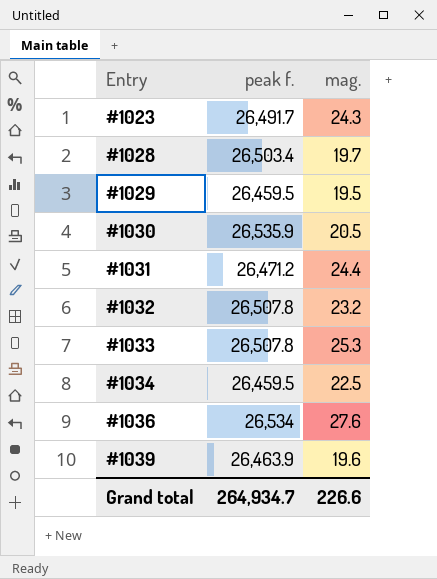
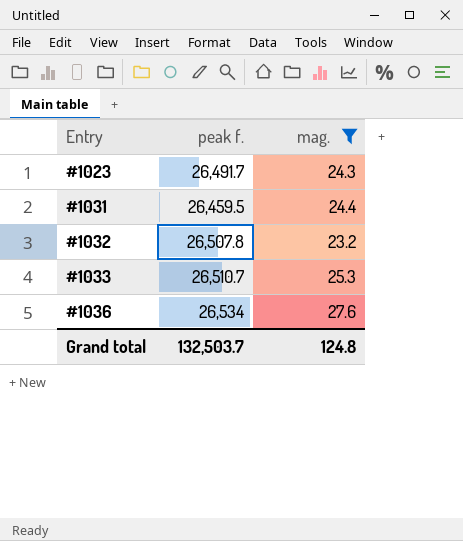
filter: none -> mag. >= 23.2
#1031 | peak f.: 26,471.2 -> 26,459.5
#1033 | peak f.: 26,507.8 -> 26,510.7
Grand total | peak f.: 264,934.7 -> 132,503.7
Grand total | mag.: 226.6 -> 124.8

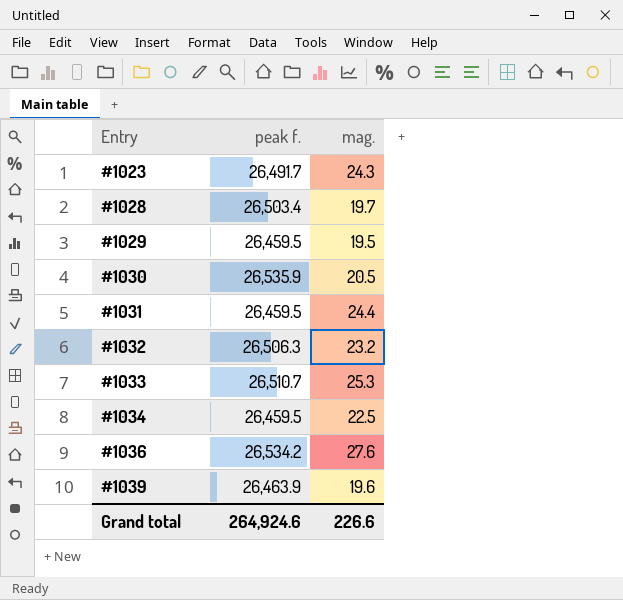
filter: mag. >= 23.2 -> none
#1032 | peak f.: 26,507.8 -> 26,506.3
#1036 | peak f.: 26,534 -> 26,534.2
Grand total | peak f.: 132,503.7 -> 264,924.6
Grand total | mag.: 124.8 -> 226.6

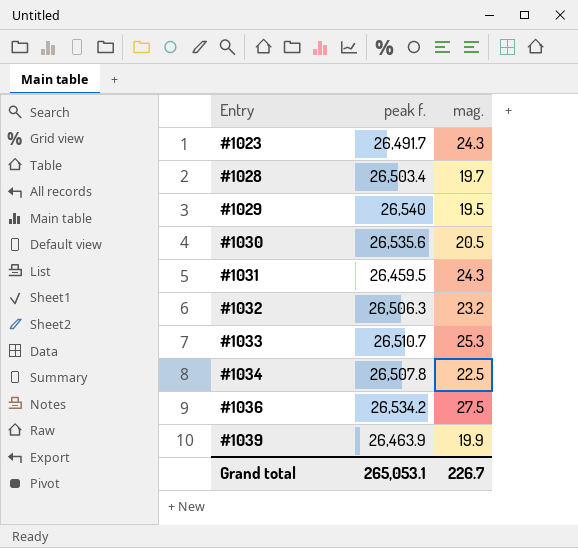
#1029 | peak f.: 26,459.5 -> 26,540
#1030 | peak f.: 26,535.9 -> 26,535.6
#1031 | mag.: 24.4 -> 24.3
#1034 | peak f.: 26,459.5 -> 26,507.8
#1036 | mag.: 27.6 -> 27.5
#1039 | mag.: 19.6 -> 19.9
Grand total | peak f.: 264,924.6 -> 265,053.1
Grand total | mag.: 226.6 -> 226.7

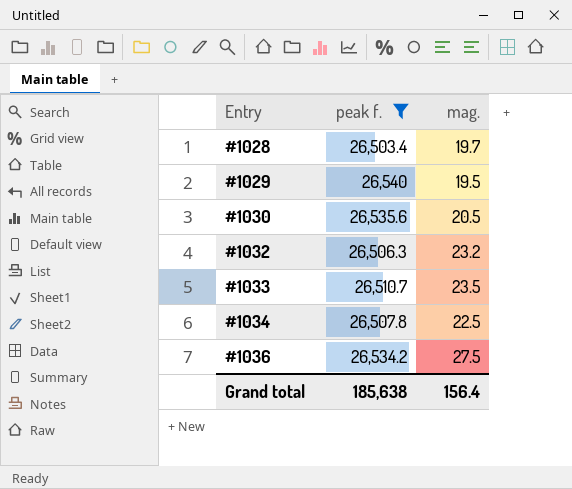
filter: none -> peak f. >= 26,503.4
#1033 | mag.: 25.3 -> 23.5
Grand total | peak f.: 265,053.1 -> 185,638
Grand total | mag.: 226.7 -> 156.4

